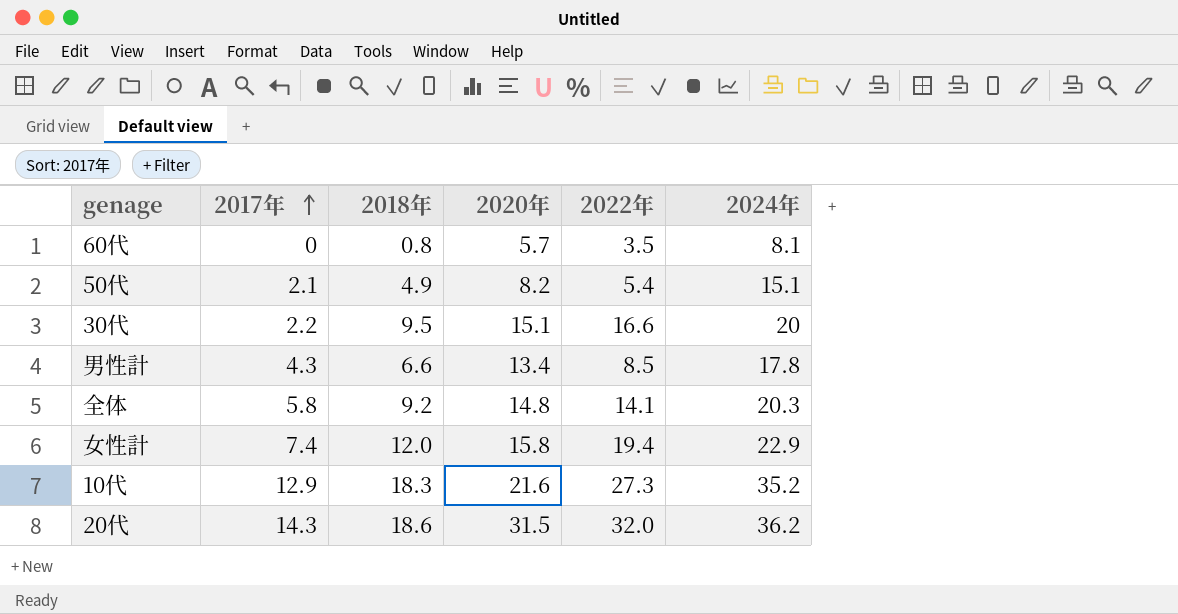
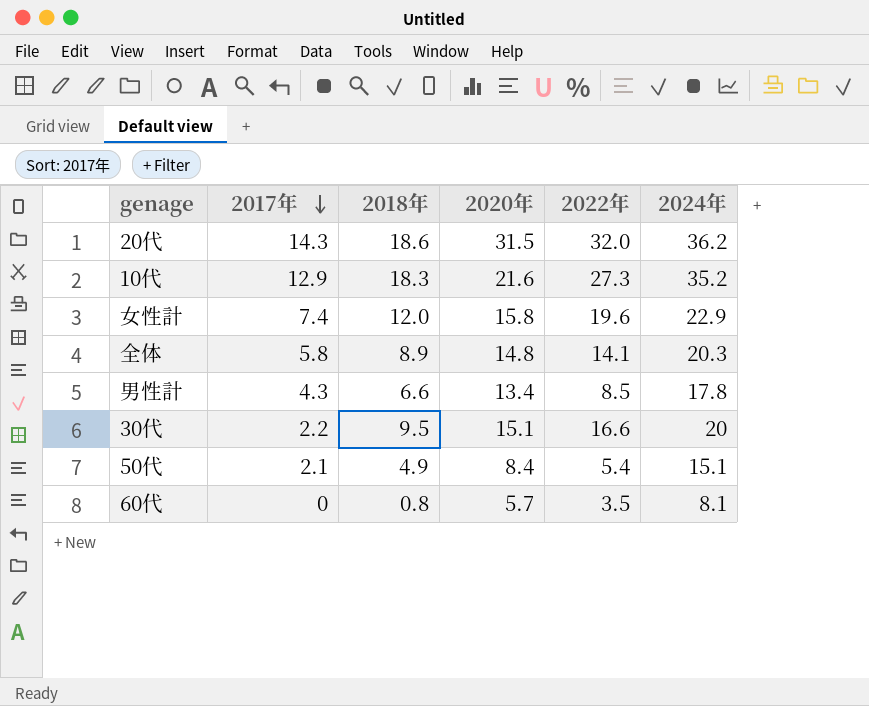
row order: 2017年 ascending -> 2017年 descending
女性計 | 2022年: 19.4 -> 19.6
全体 | 2018年: 9.2 -> 8.9
50代 | 2020年: 8.2 -> 8.4

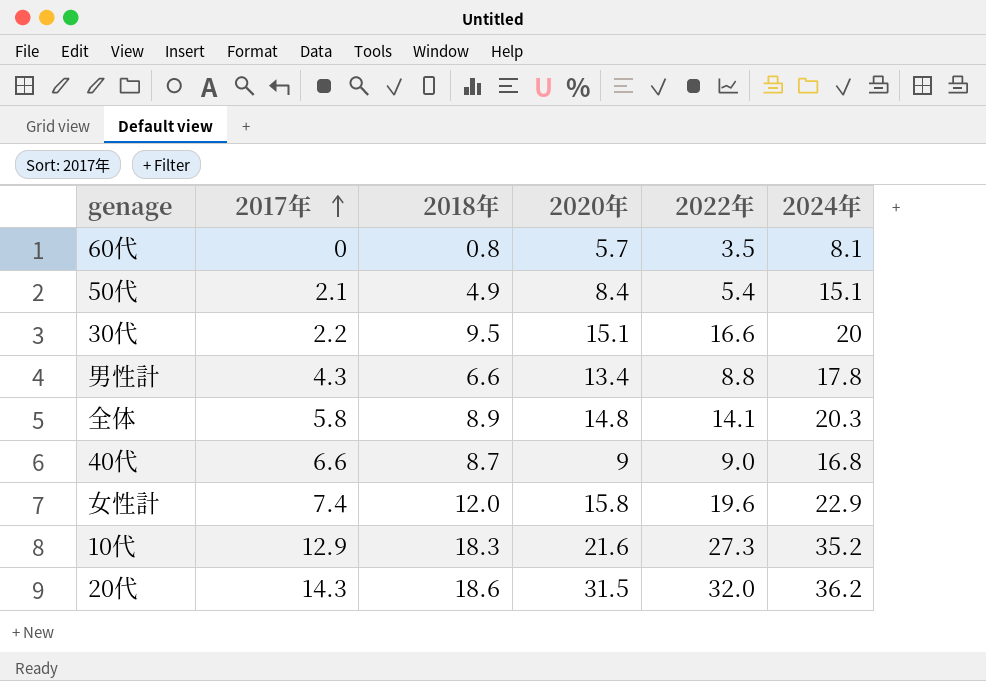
row order: 2017年 descending -> 2017年 ascending
男性計 | 2022年: 8.5 -> 8.8
row 40代: none -> 6.6 | 8.7 | 9 | 9.0 | 16.8

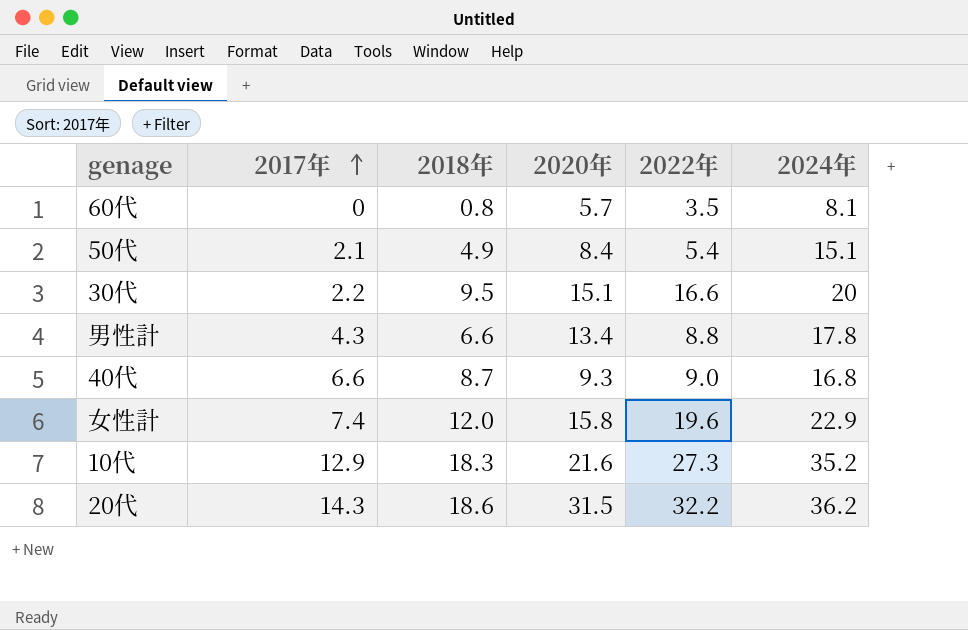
row 全体: 5.8 | 8.9 | 14.8 | 14.1 | 20.3 -> none
40代 | 2020年: 9 -> 9.3
20代 | 2022年: 32.0 -> 32.2

